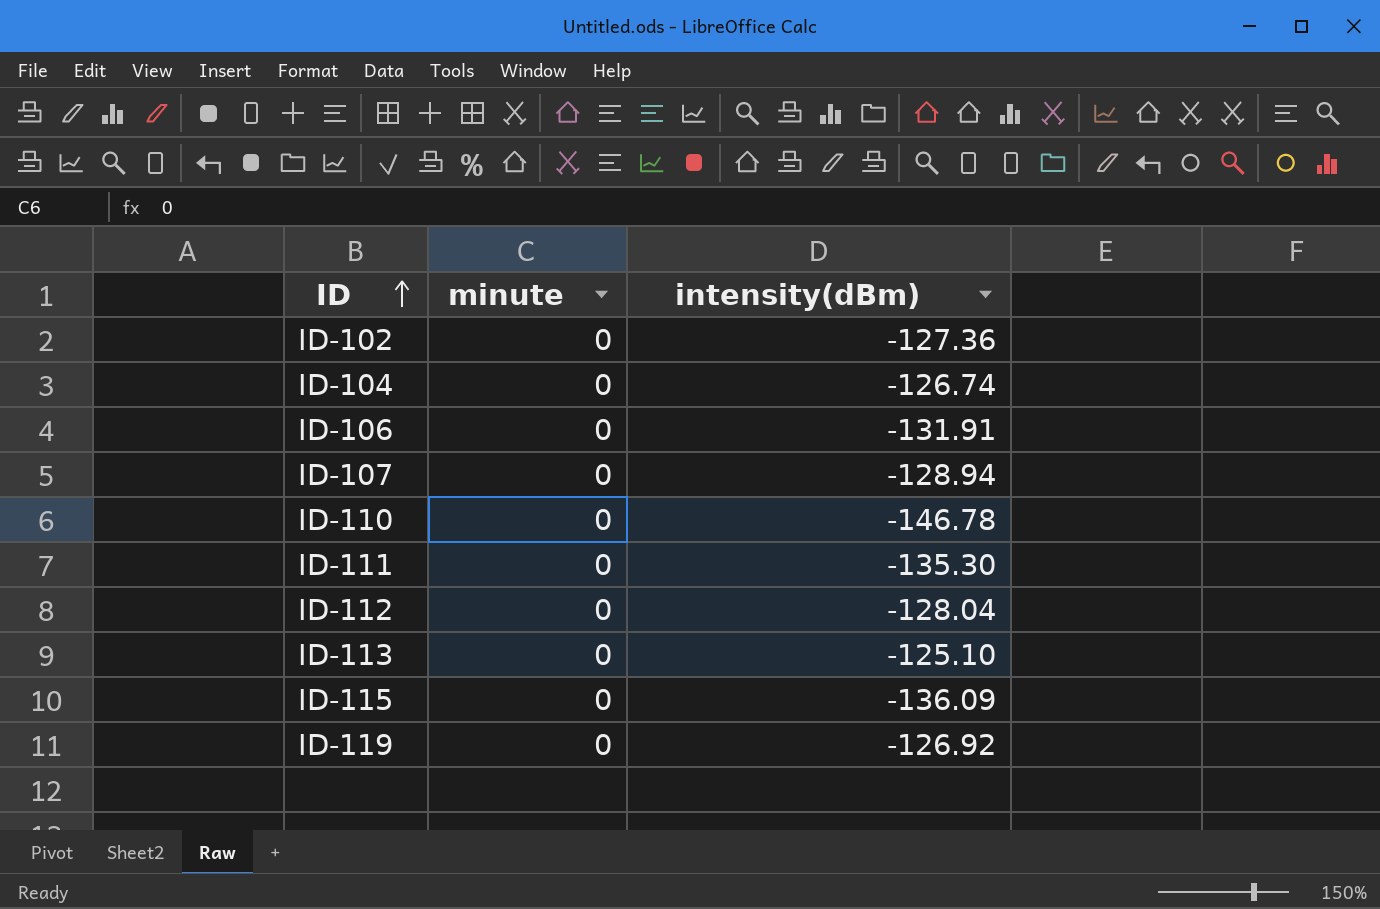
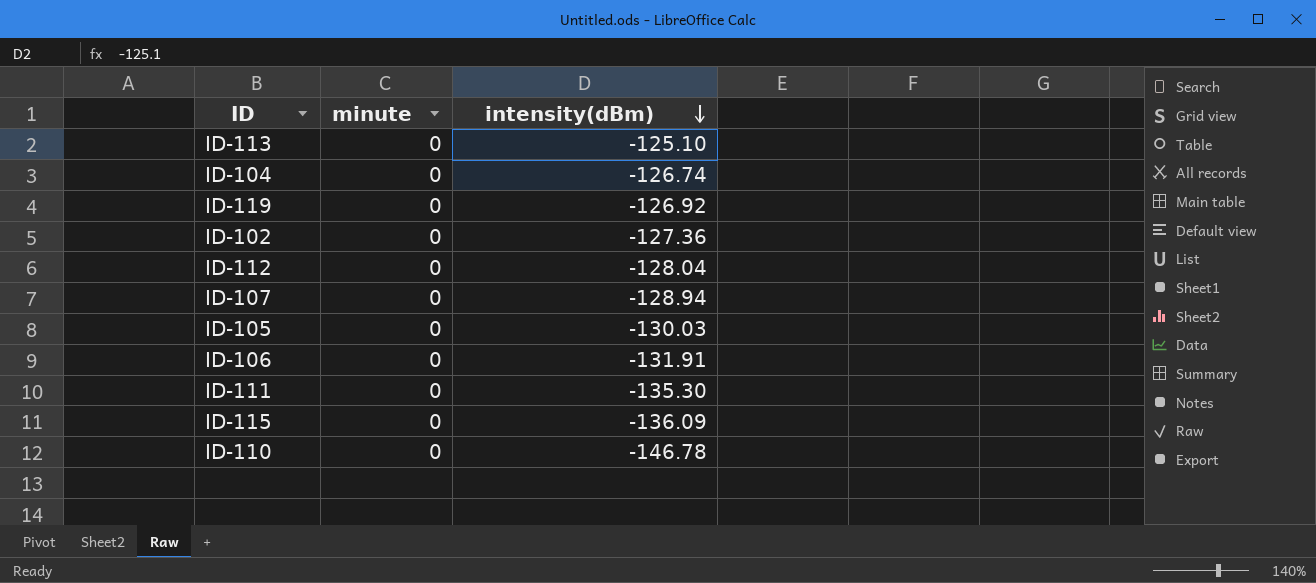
row order: ID ascending -> intensity(dBm) descending
row ID-105: none -> 0 | -130.03

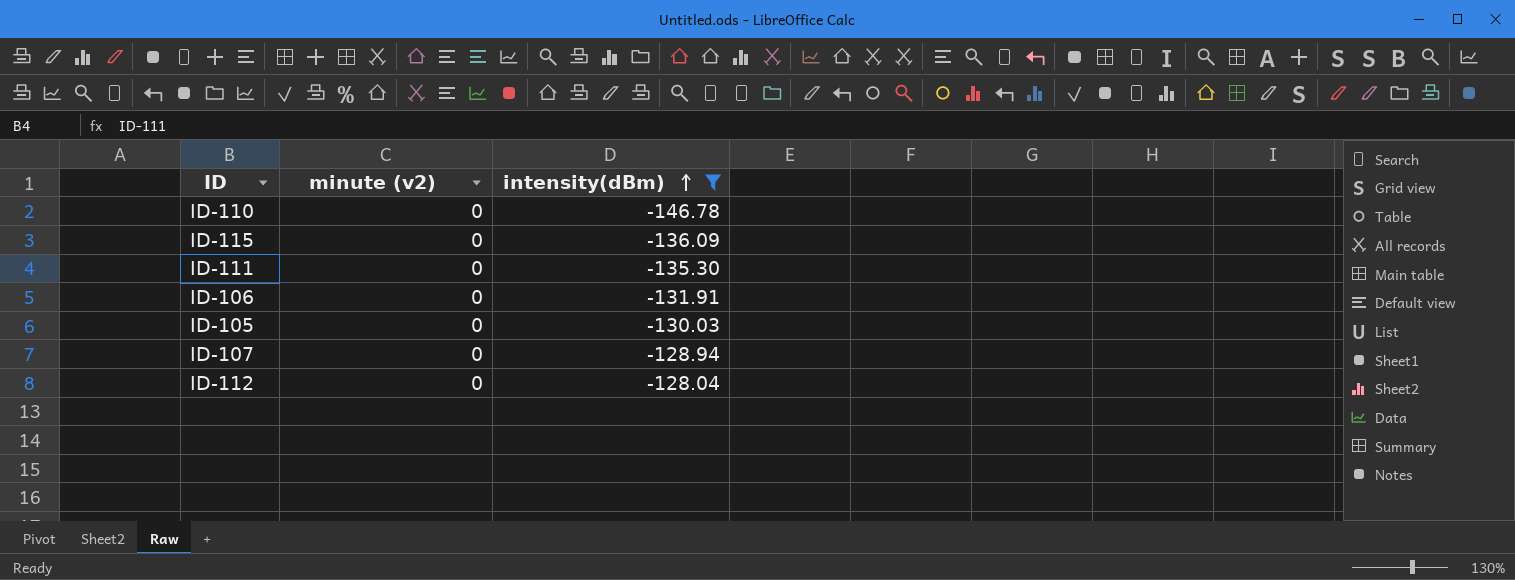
filter: none -> intensity(dBm) <= -128.04
row order: intensity(dBm) descending -> intensity(dBm) ascending
column name: minute -> minute (v2)

